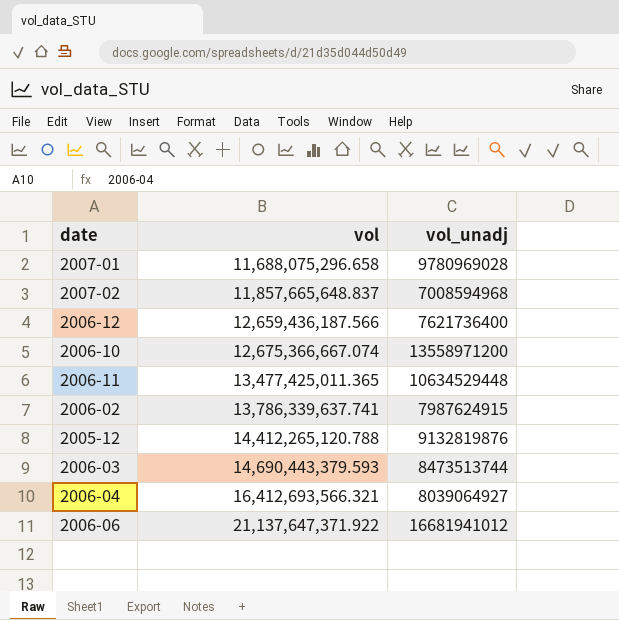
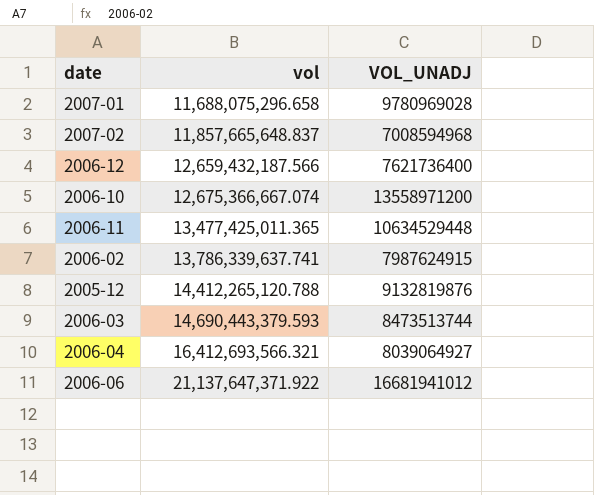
column name: vol_unadj -> VOL_UNADJ
2006-12 | vol: 12,659,436,187.566 -> 12,659,432,187.566

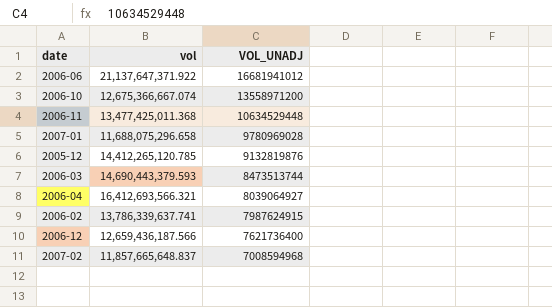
row order: vol ascending -> VOL_UNADJ descending
2006-11 | vol: 13,477,425,011.365 -> 13,477,425,011.368
2005-12 | vol: 14,412,265,120.788 -> 14,412,265,120.785
2006-12 | vol: 12,659,432,187.566 -> 12,659,436,187.566

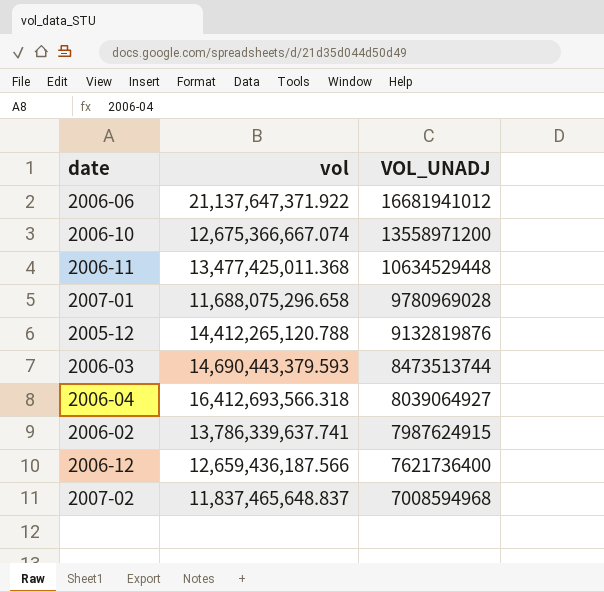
2005-12 | vol: 14,412,265,120.785 -> 14,412,265,120.788
2006-04 | vol: 16,412,693,566.321 -> 16,412,693,566.318
2007-02 | vol: 11,857,665,648.837 -> 11,837,465,648.837

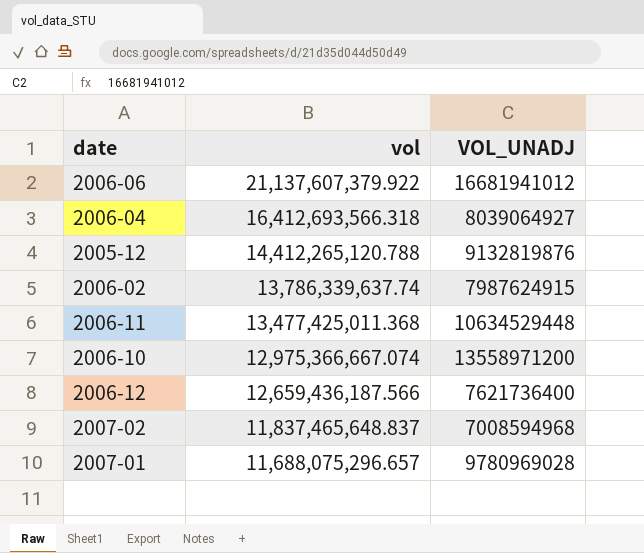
row order: VOL_UNADJ descending -> vol descending
row 2006-03: 14,690,443,379.593 | 8473513744 -> none
2006-06 | vol: 21,137,647,371.922 -> 21,137,607,379.922
2006-02 | vol: 13,786,339,637.741 -> 13,786,339,637.74
2006-10 | vol: 12,675,366,667.074 -> 12,975,366,667.074
2007-01 | vol: 11,688,075,296.658 -> 11,688,075,296.657

